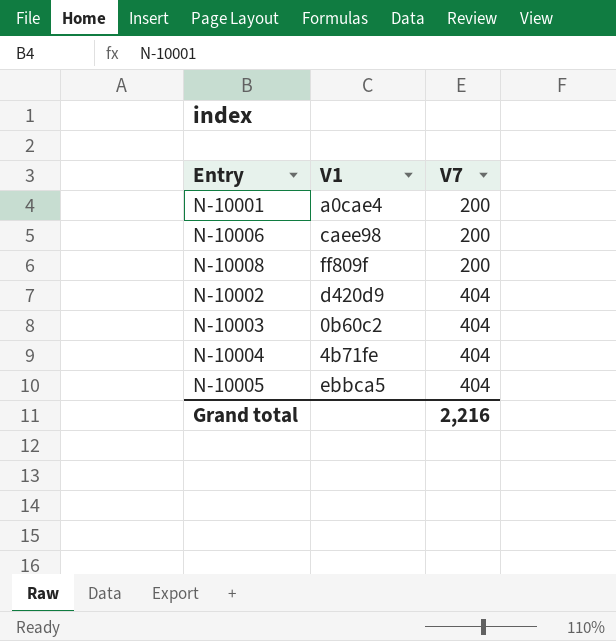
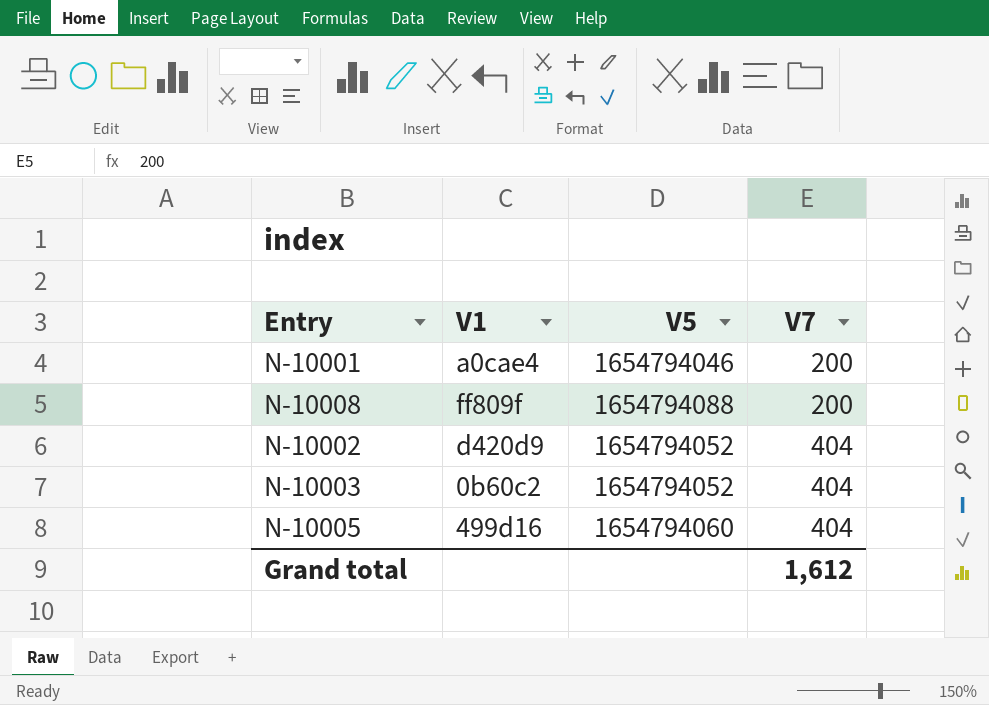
column V5 | position: none -> 3
row N-10006: caee98 | 200 -> none
row N-10004: 4b71fe | 404 -> none
N-10005 | V1: ebbca5 -> 499d16
Grand total | V7: 2,216 -> 1,612

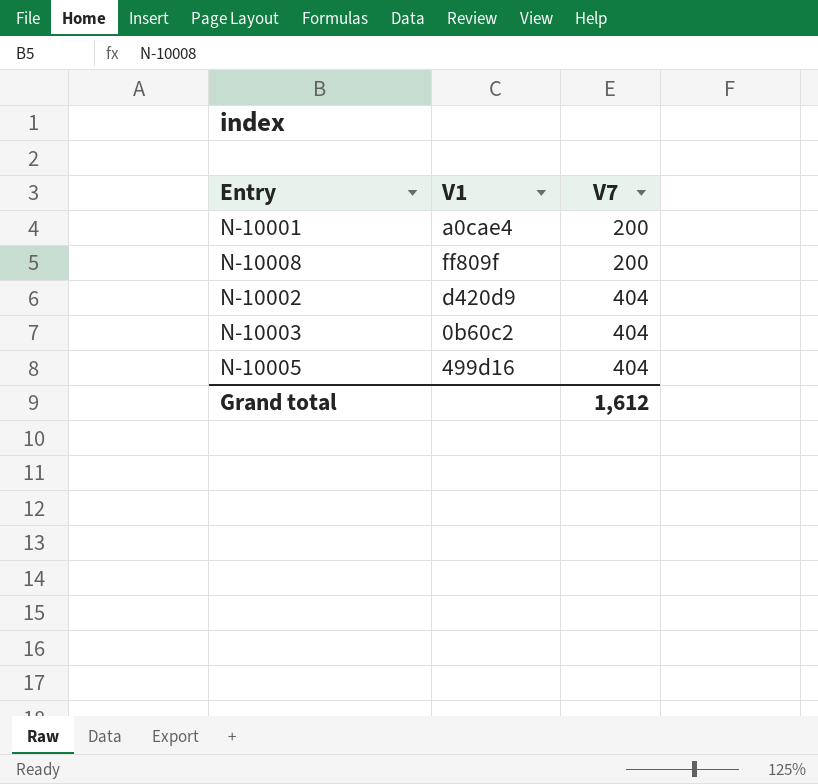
column V5 | position: 3 -> none

